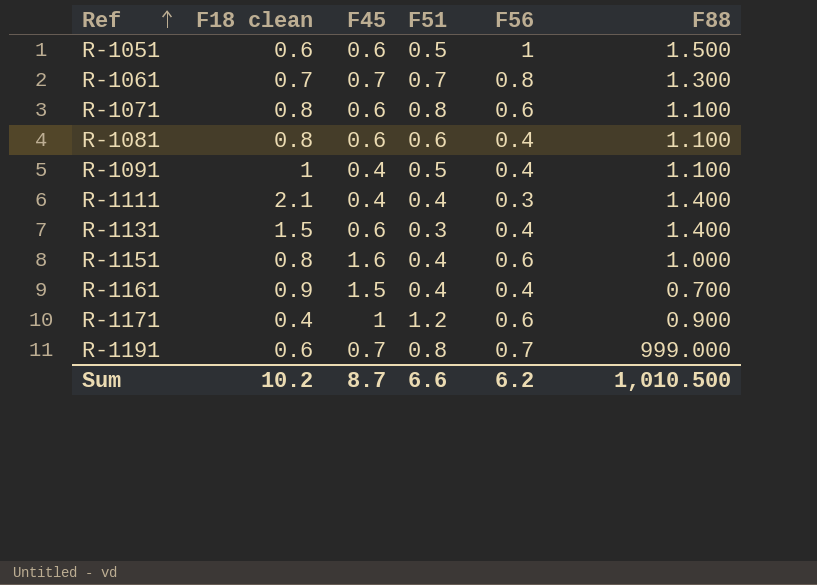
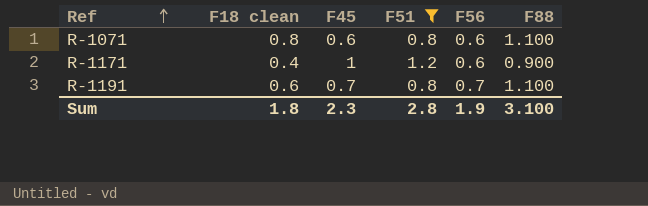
filter: none -> F51 >= 0.8
R-1191 | F88: 999.000 -> 1.100
Sum | F18 clean: 10.2 -> 1.8
Sum | F45: 8.7 -> 2.3
Sum | F51: 6.6 -> 2.8
Sum | F56: 6.2 -> 1.9
Sum | F88: 1,010.500 -> 3.100

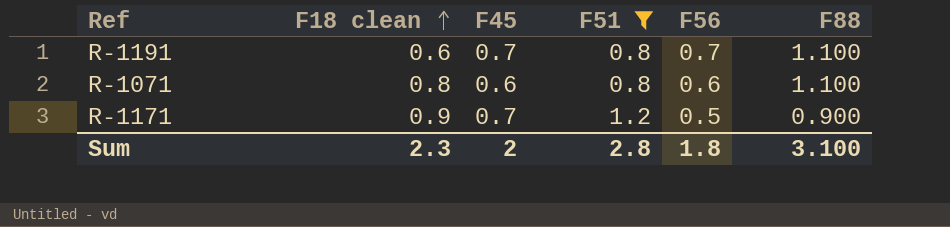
row order: Ref ascending -> F18 clean ascending
R-1171 | F18 clean: 0.4 -> 0.9
R-1171 | F45: 1 -> 0.7
R-1171 | F56: 0.6 -> 0.5
Sum | F18 clean: 1.8 -> 2.3
Sum | F45: 2.3 -> 2
Sum | F56: 1.9 -> 1.8

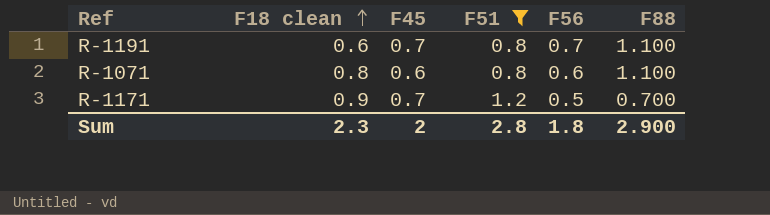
R-1171 | F88: 0.900 -> 0.700
Sum | F88: 3.100 -> 2.900

